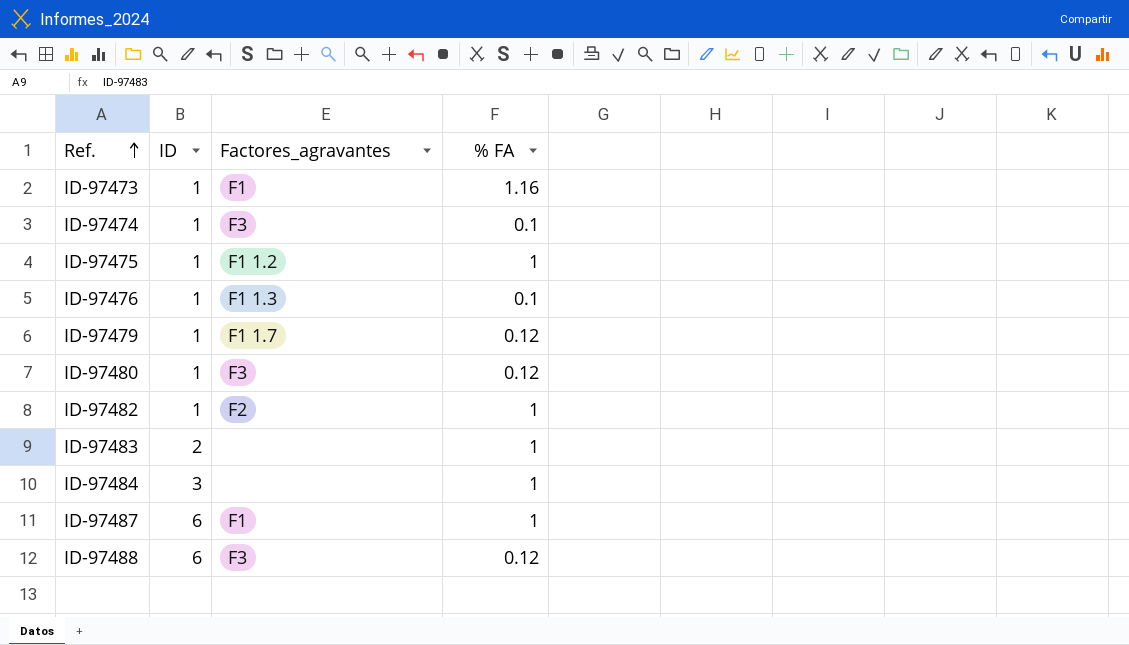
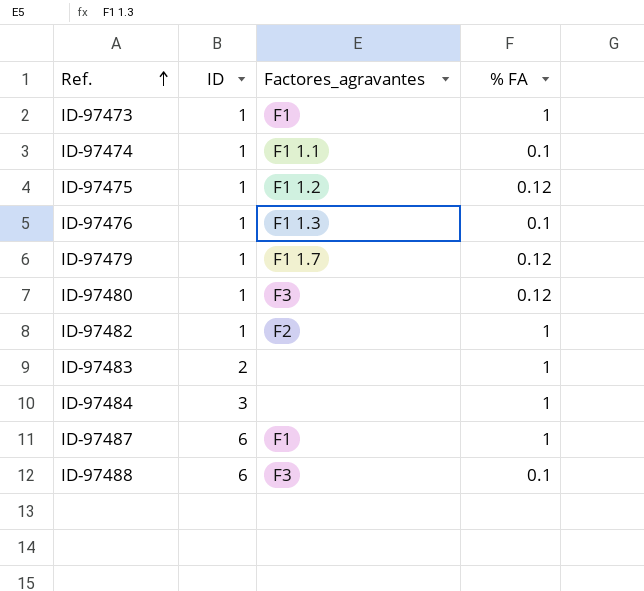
ID-97473 | % FA: 1.16 -> 1
ID-97474 | Factores_agravantes: F3 -> F1 1.1
ID-97475 | % FA: 1 -> 0.12
ID-97488 | % FA: 0.12 -> 0.1

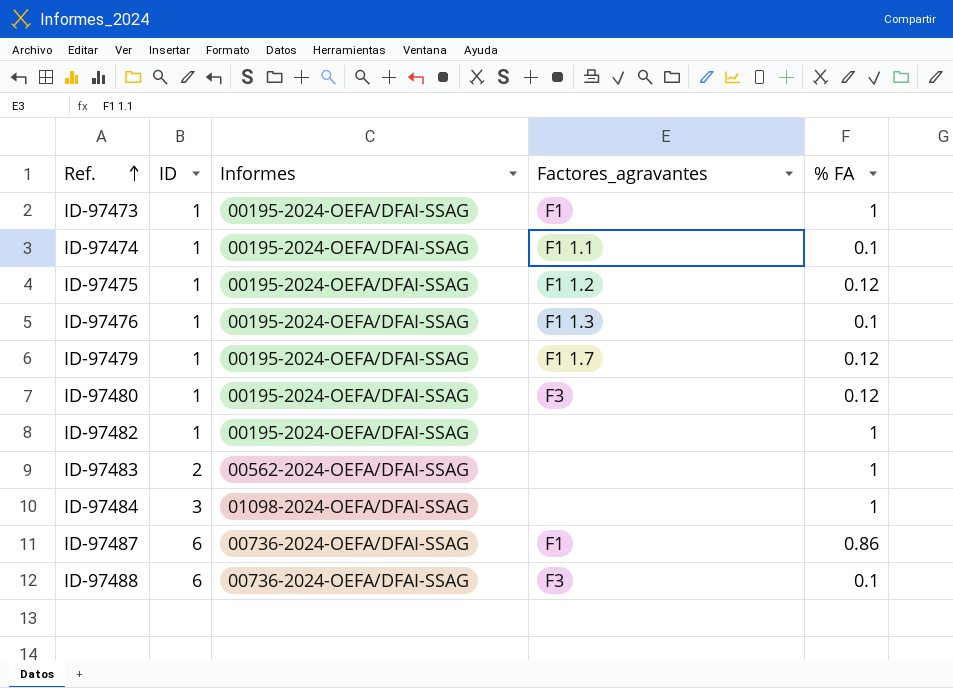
column Informes | position: none -> 3
ID-97482 | Factores_agravantes: F2 -> none
ID-97487 | % FA: 1 -> 0.86

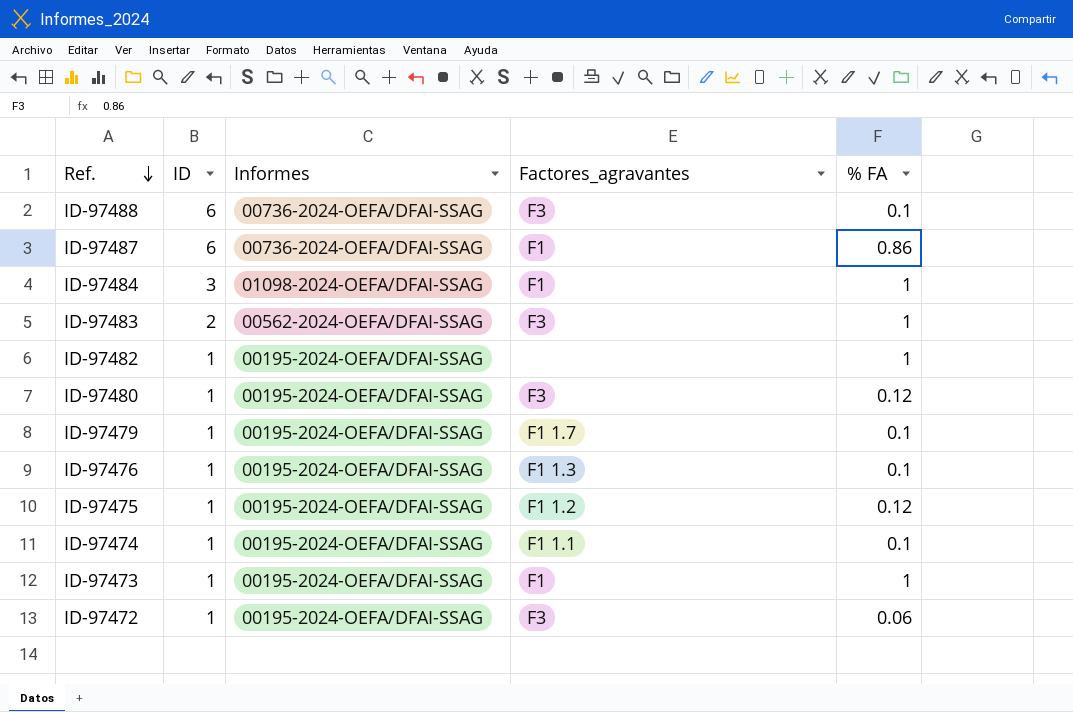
row order: Ref. ascending -> Ref. descending
ID-97484 | Factores_agravantes: none -> F1
ID-97483 | Factores_agravantes: none -> F3
ID-97479 | % FA: 0.12 -> 0.1
row ID-97472: none -> 1 | 00195-2024-OEFA/DFAI-SSAG | F3 | 0.06

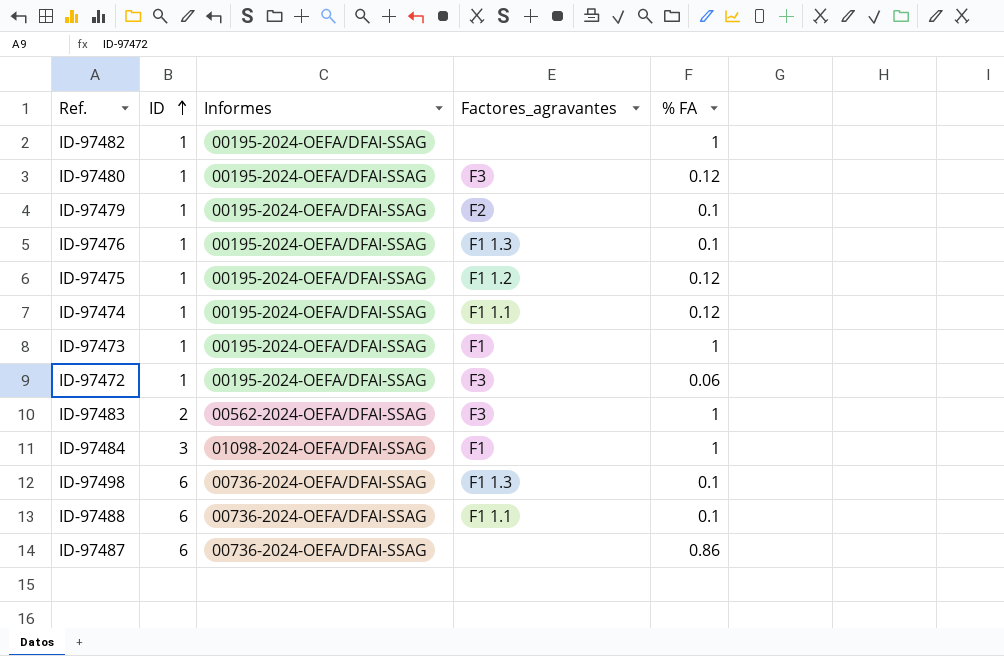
row order: Ref. descending -> ID ascending
ID-97479 | Factores_agravantes: F1 1.7 -> F2
ID-97474 | % FA: 0.1 -> 0.12
row ID-97498: none -> 6 | 00736-2024-OEFA/DFAI-SSAG | F1 1.3 | 0.1
ID-97488 | Factores_agravantes: F3 -> F1 1.1
ID-97487 | Factores_agravantes: F1 -> none

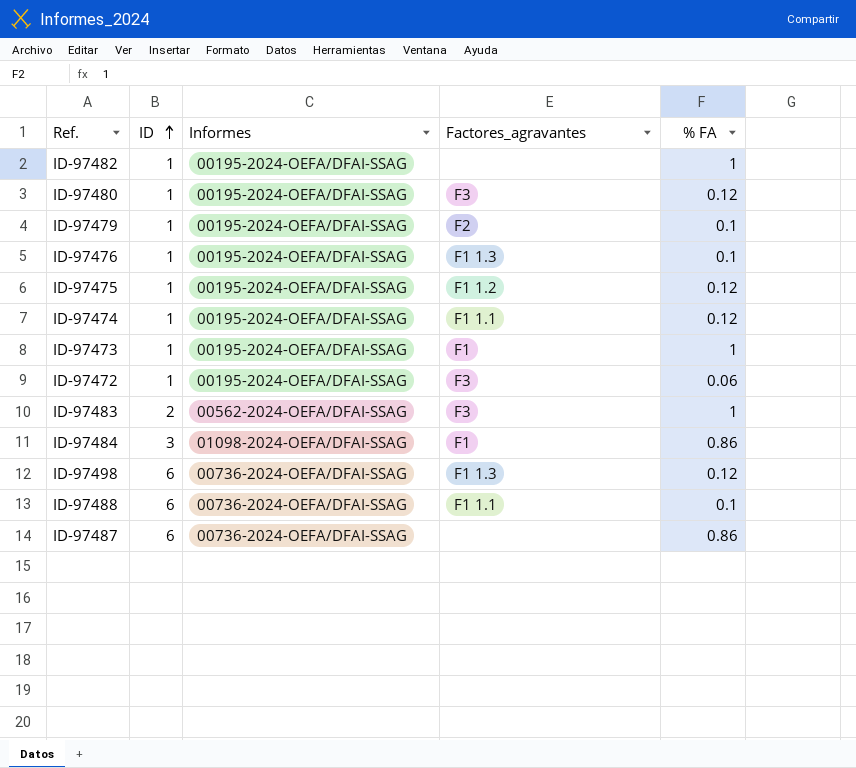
ID-97484 | % FA: 1 -> 0.86
ID-97498 | % FA: 0.1 -> 0.12

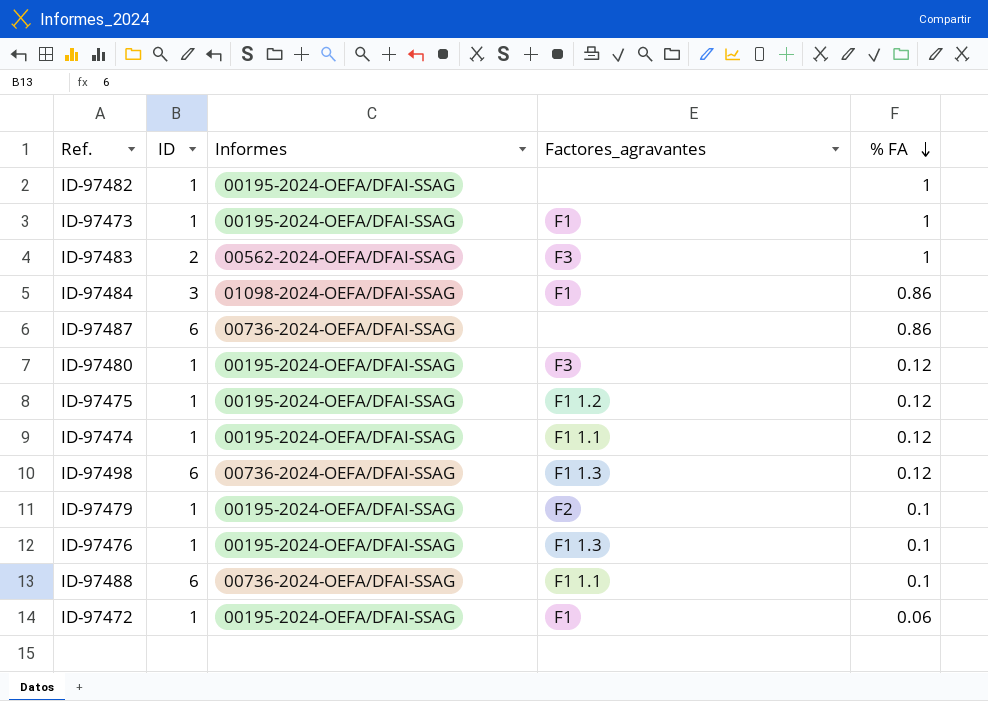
row order: ID ascending -> % FA descending
ID-97472 | Factores_agravantes: F3 -> F1

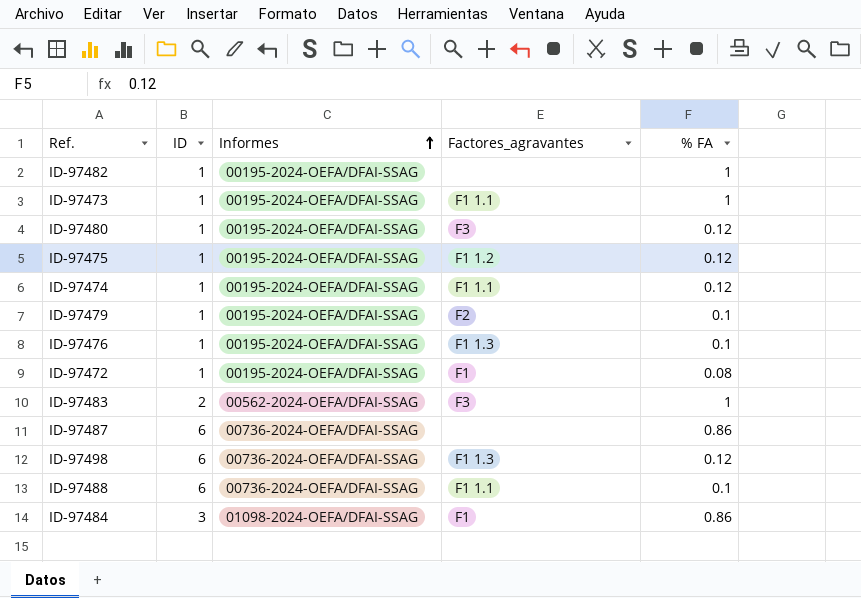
row order: % FA descending -> Informes ascending
ID-97473 | Factores_agravantes: F1 -> F1 1.1
ID-97472 | % FA: 0.06 -> 0.08

